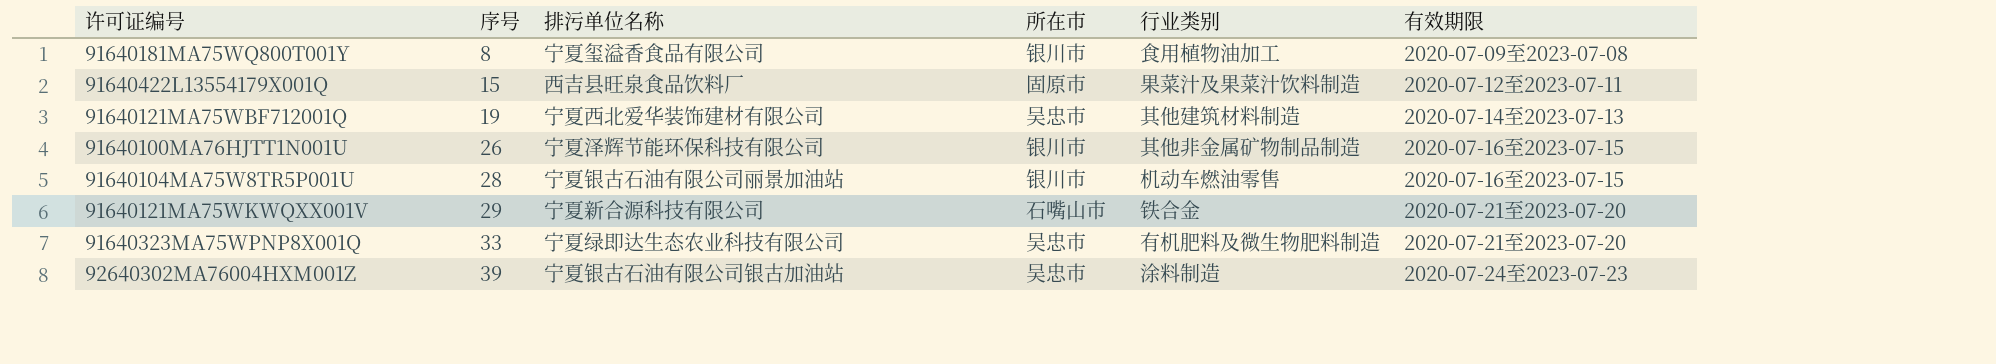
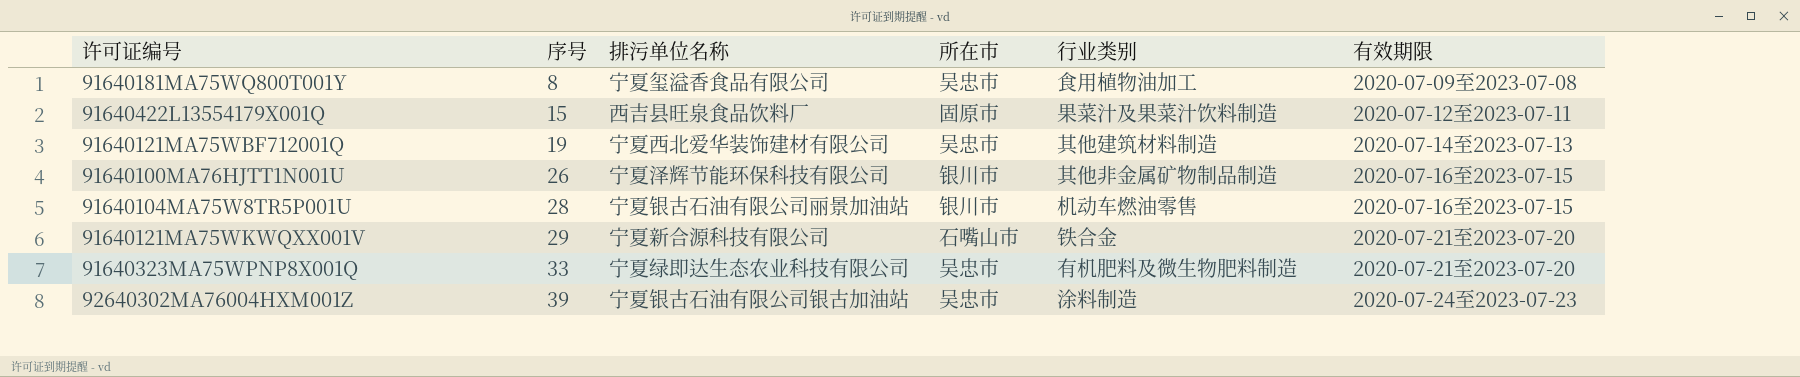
91640181MA75WQ800T001Y | 所在市: 银川市 -> 吴忠市

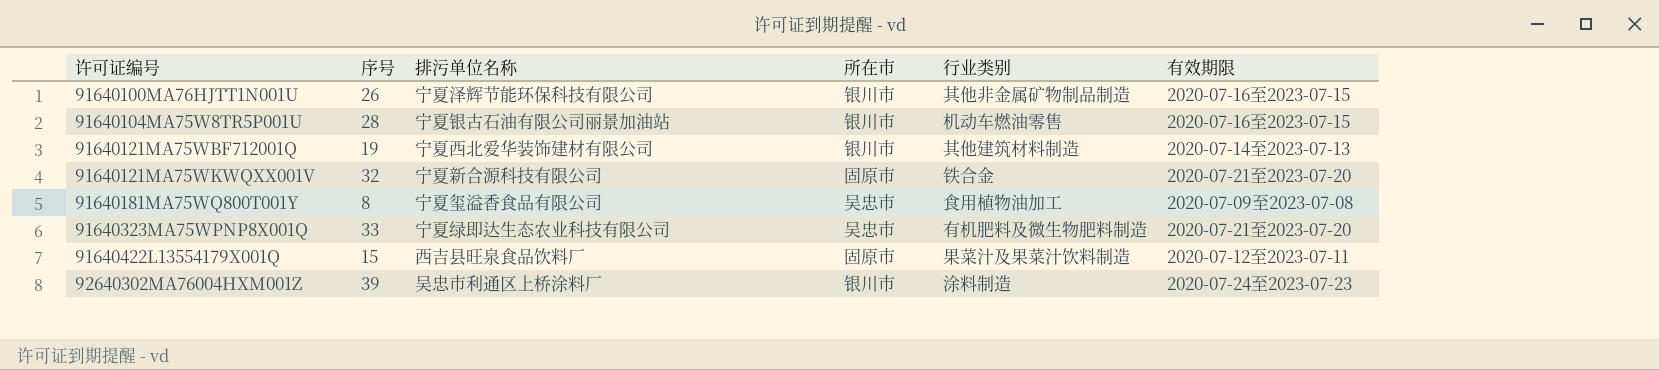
row order: 序号 ascending -> 许可证编号 ascending
91640121MA75WBF712001Q | 所在市: 吴忠市 -> 银川市
91640121MA75WKWQXX001V | 序号: 29 -> 32
91640121MA75WKWQXX001V | 所在市: 石嘴山市 -> 固原市
92640302MA76004HXM001Z | 排污单位名称: 宁夏银古石油有限公司银古加油站 -> 吴忠市利通区上桥涂料厂
92640302MA76004HXM001Z | 所在市: 吴忠市 -> 银川市

